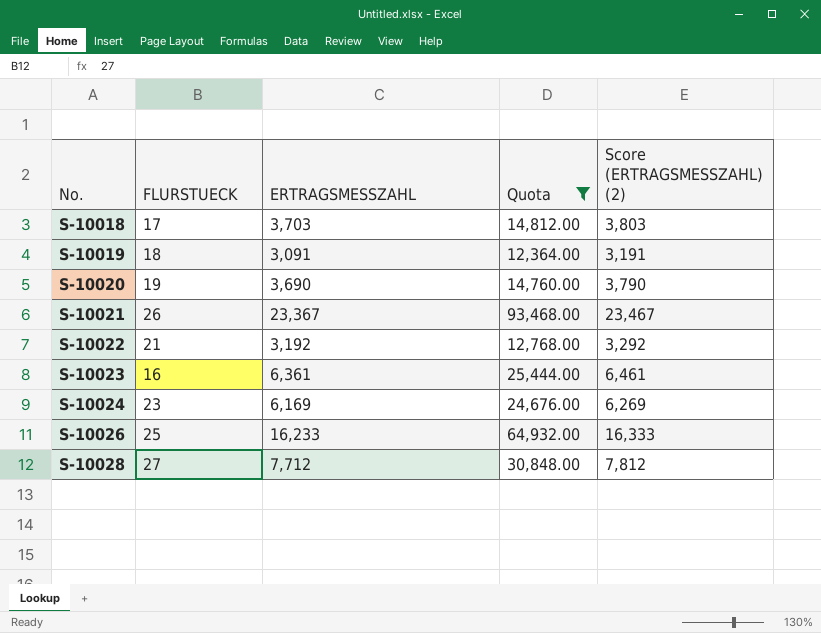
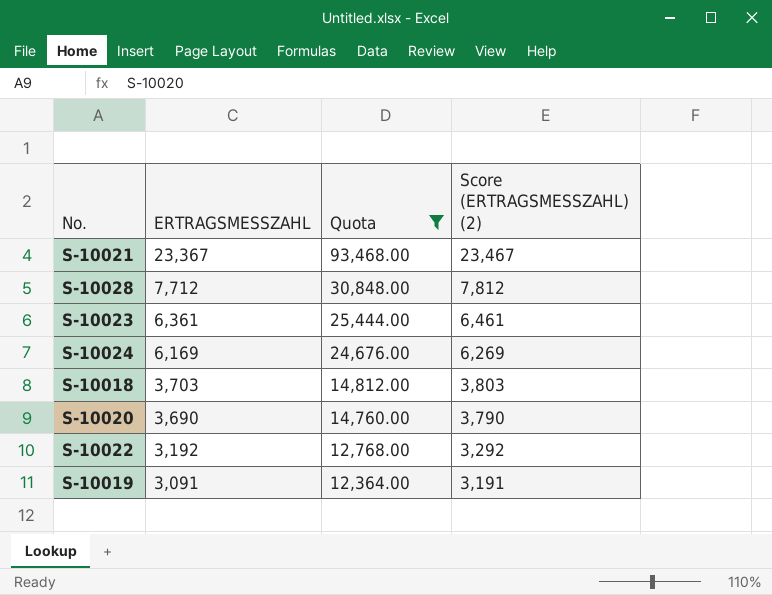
row order: No. ascending -> ERTRAGSMESSZAHL descending
column FLURSTUECK | position: 2 -> none
row S-10026: 25 | 16,233 | 64,932.00 | 16,333 -> none

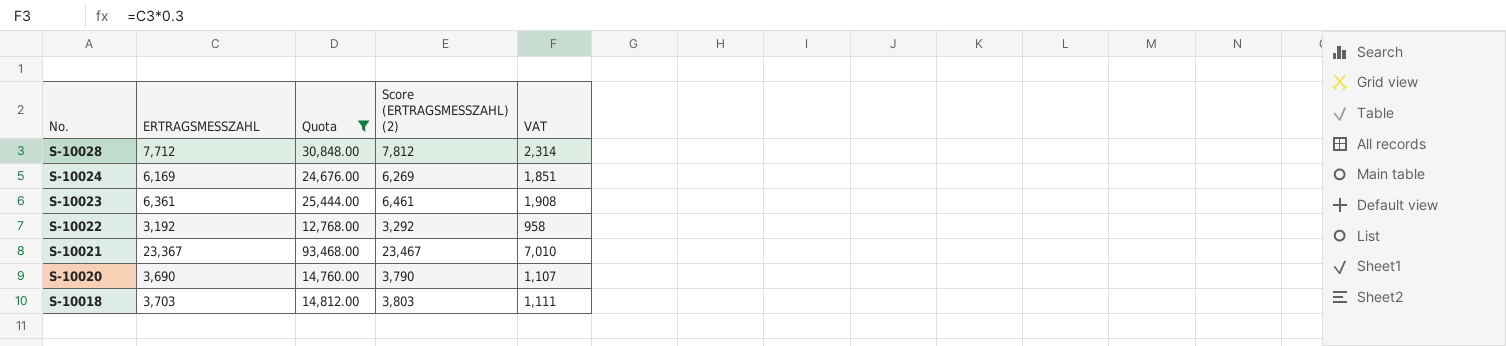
row order: ERTRAGSMESSZAHL descending -> No. descending
column VAT | formula: none -> [ERTRAGSMESSZAHL] * 0.3
row S-10019: 3,091 | 12,364.00 | 3,191 -> none

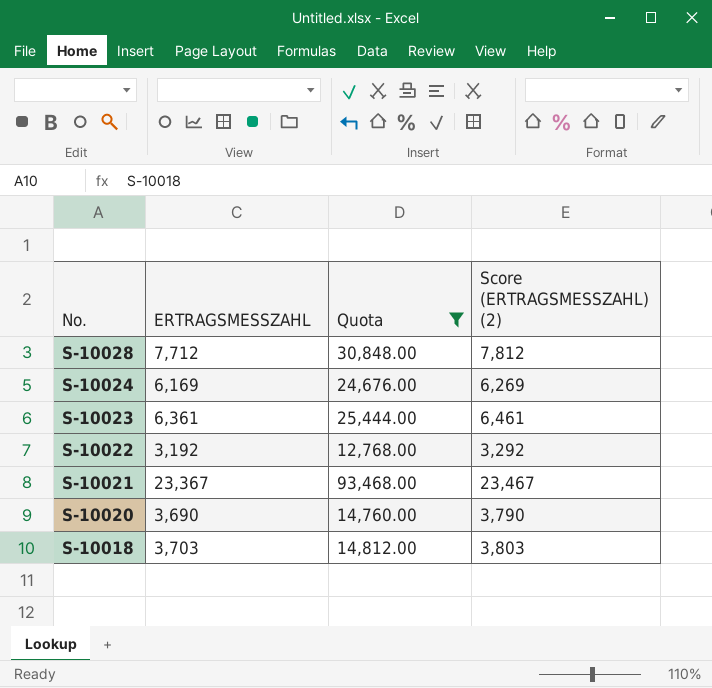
column VAT | formula: [ERTRAGSMESSZAHL] * 0.3 -> none

